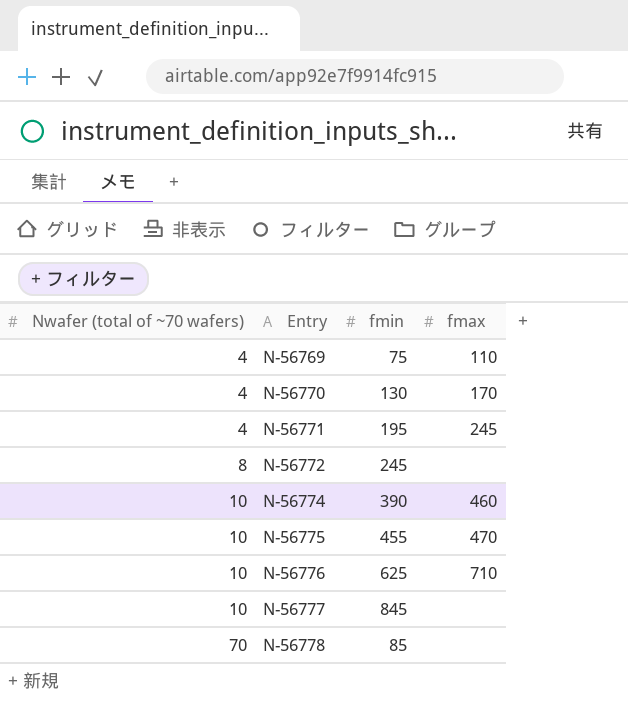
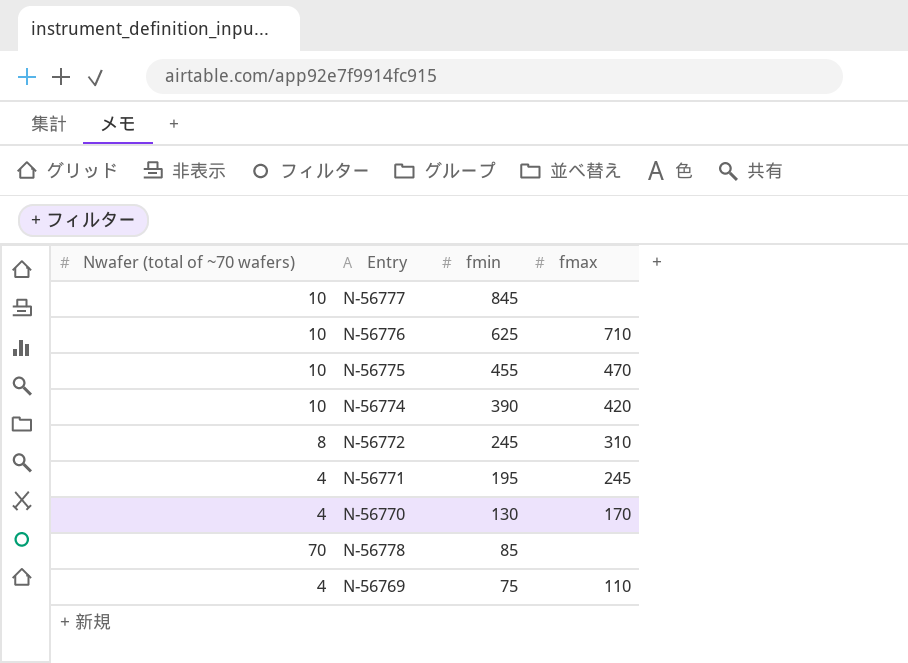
row order: Nwafer (total of ~70 wafers) ascending -> fmin descending
N-56774 | fmax: 460 -> 420
N-56772 | fmax: none -> 310

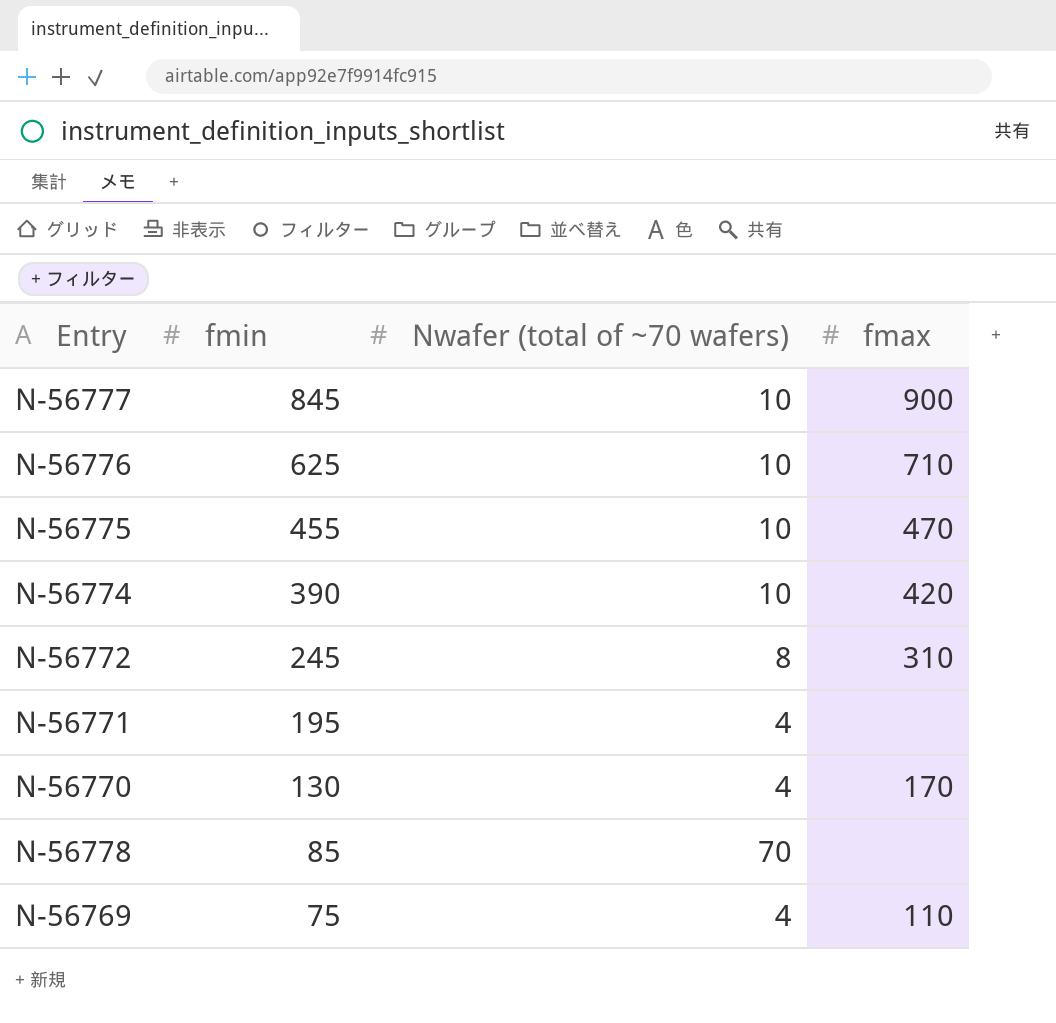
column Nwafer (total of ~70 wafers) | position: 1 -> 3
N-56777 | fmax: none -> 900
N-56771 | fmax: 245 -> none

